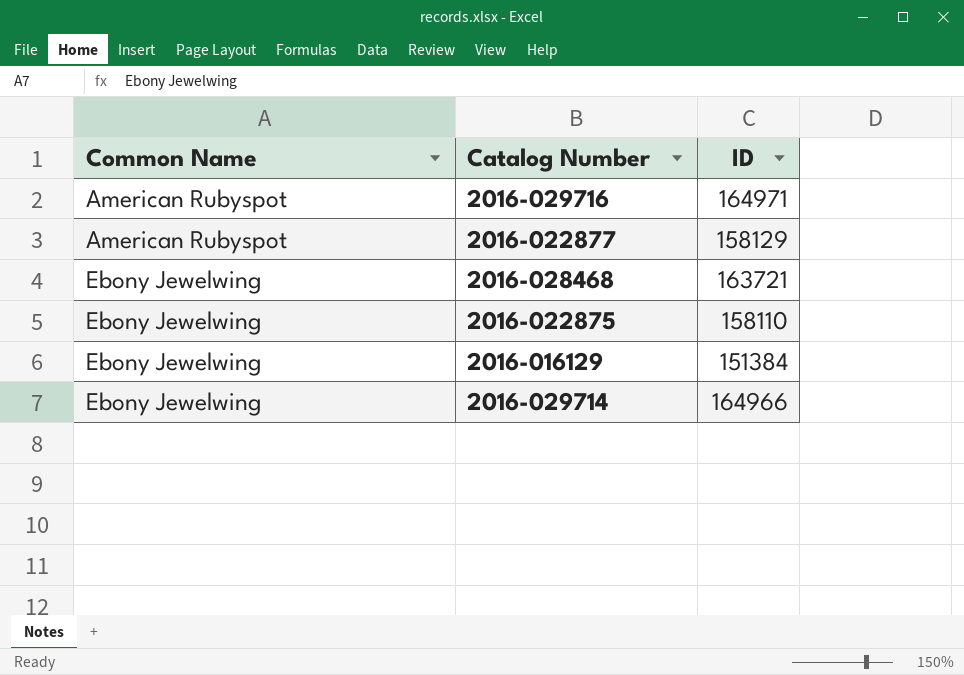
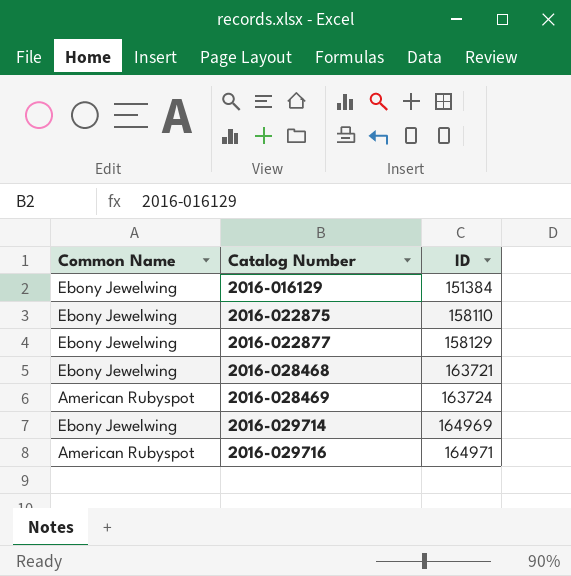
row order: Common Name ascending -> Catalog Number ascending
2016-022877 | Common Name: American Rubyspot -> Ebony Jewelwing
row 2016-028469: none -> American Rubyspot | 163724
2016-029714 | ID: 164966 -> 164969

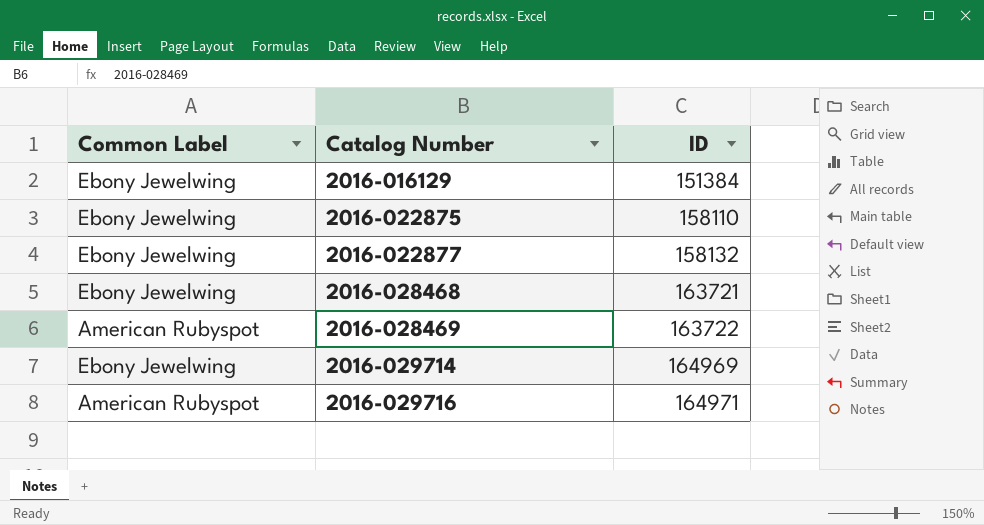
column name: Common Name -> Common Label
2016-022877 | ID: 158129 -> 158132
2016-028469 | ID: 163724 -> 163722

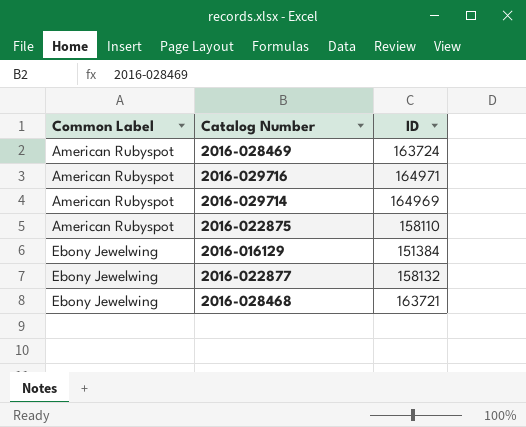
row order: Catalog Number ascending -> Common Label ascending
2016-028469 | ID: 163722 -> 163724
2016-029714 | Common Label: Ebony Jewelwing -> American Rubyspot
2016-022875 | Common Label: Ebony Jewelwing -> American Rubyspot

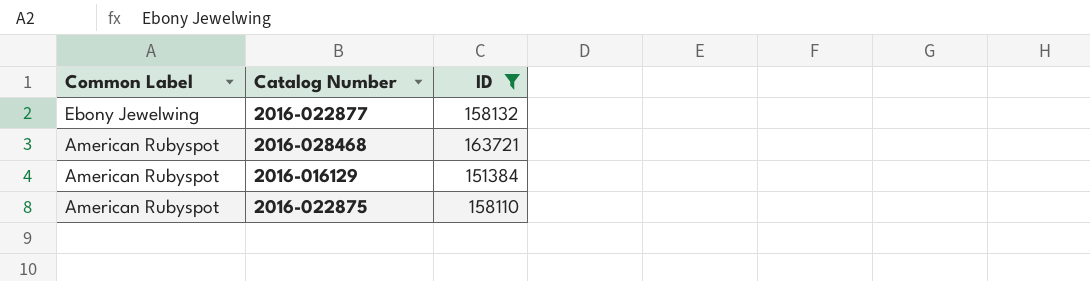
filter: none -> ID <= 163721
row order: Common Label ascending -> Common Label descending
2016-028468 | Common Label: Ebony Jewelwing -> American Rubyspot
2016-016129 | Common Label: Ebony Jewelwing -> American Rubyspot

